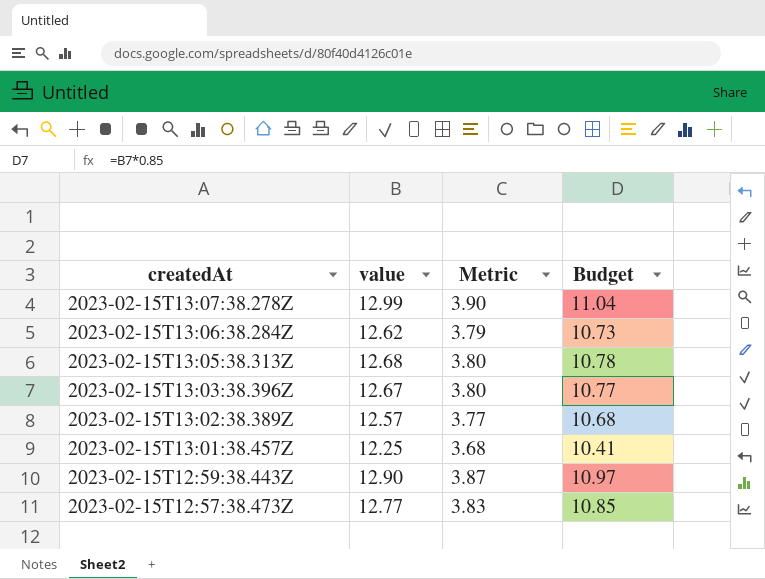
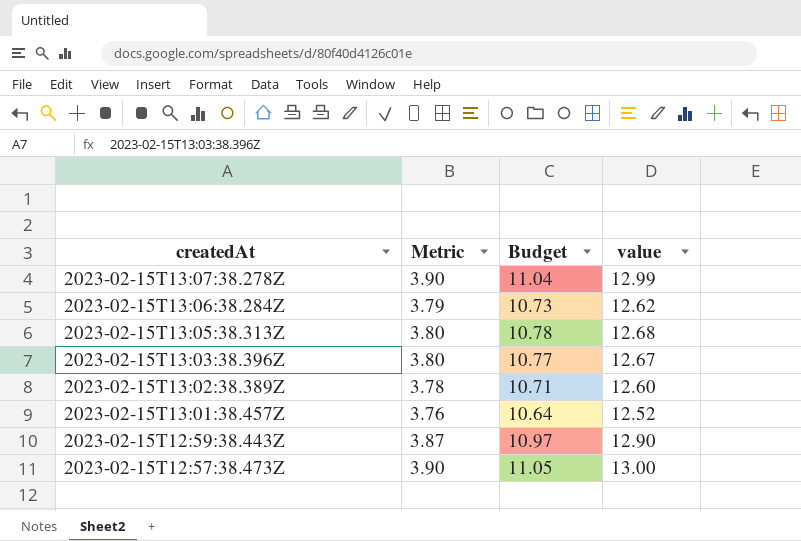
column value | position: 2 -> 4
2023-02-15T13:02:38.389Z | Metric: 3.77 -> 3.78
2023-02-15T13:02:38.389Z | Budget: 10.68 -> 10.71
2023-02-15T13:02:38.389Z | value: 12.57 -> 12.60
2023-02-15T13:01:38.457Z | Metric: 3.68 -> 3.76
2023-02-15T13:01:38.457Z | Budget: 10.41 -> 10.64
2023-02-15T13:01:38.457Z | value: 12.25 -> 12.52
2023-02-15T12:57:38.473Z | Metric: 3.83 -> 3.90
2023-02-15T12:57:38.473Z | Budget: 10.85 -> 11.05
2023-02-15T12:57:38.473Z | value: 12.77 -> 13.00

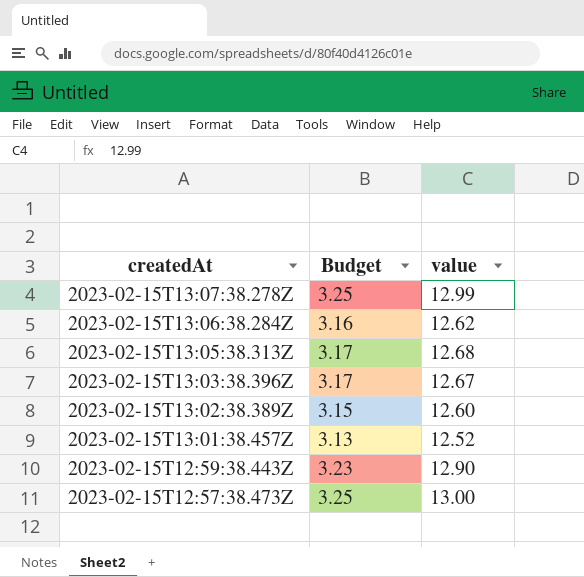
column Metric | formula: [value] * 0.3 -> none
column Budget | formula: [value] * 0.85 -> [value] * 0.25

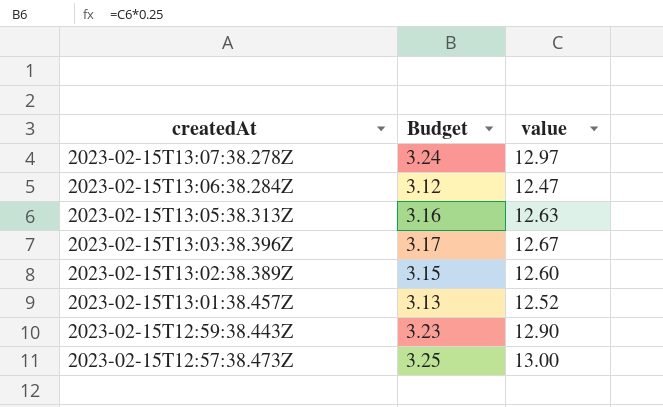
2023-02-15T13:07:38.278Z | Budget: 3.25 -> 3.24
2023-02-15T13:07:38.278Z | value: 12.99 -> 12.97
2023-02-15T13:06:38.284Z | Budget: 3.16 -> 3.12
2023-02-15T13:06:38.284Z | value: 12.62 -> 12.47
2023-02-15T13:05:38.313Z | Budget: 3.17 -> 3.16
2023-02-15T13:05:38.313Z | value: 12.68 -> 12.63

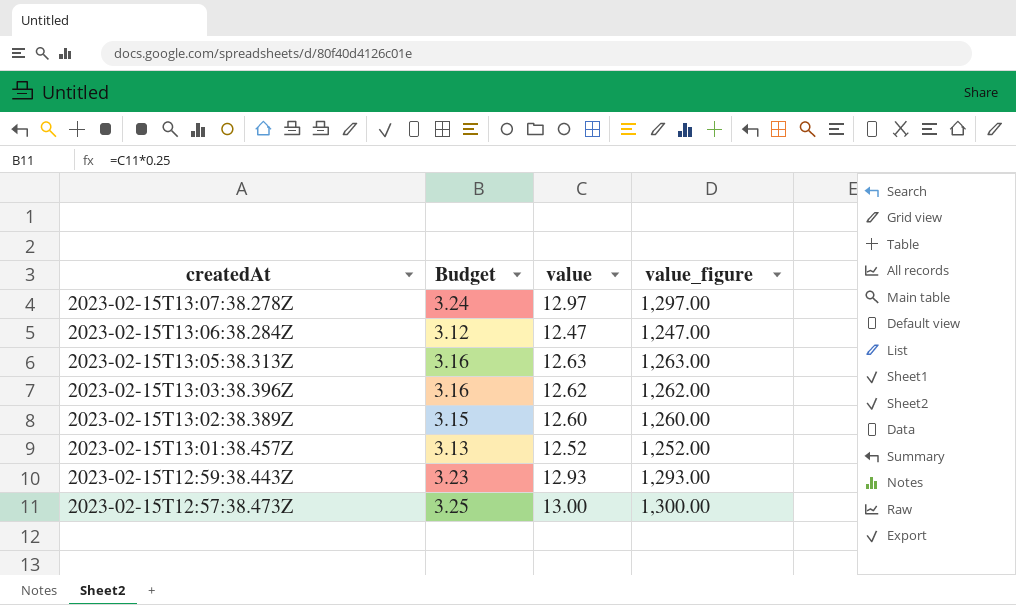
column value_figure | formula: none -> [value] * 100
2023-02-15T13:03:38.396Z | Budget: 3.17 -> 3.16
2023-02-15T13:03:38.396Z | value: 12.67 -> 12.62
2023-02-15T12:59:38.443Z | value: 12.90 -> 12.93

